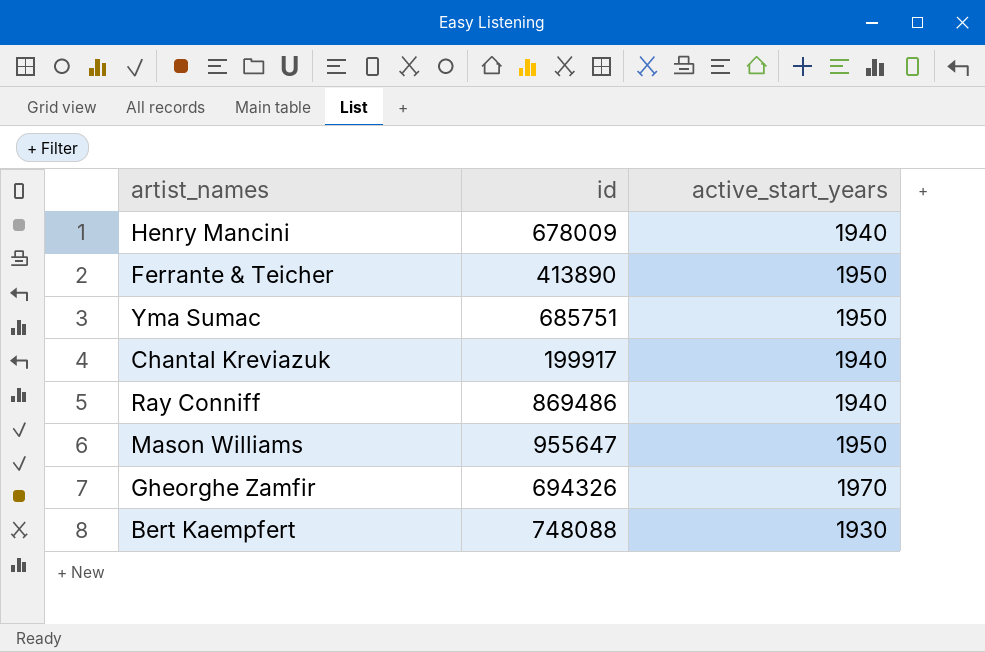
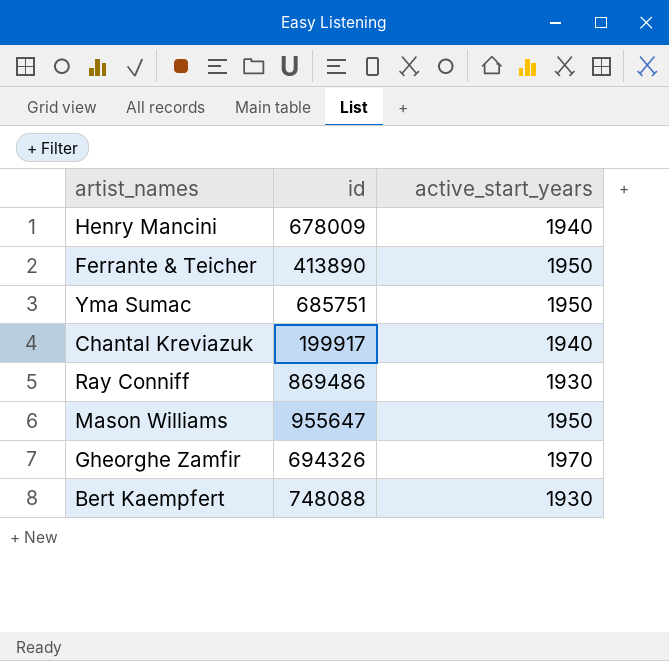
Ray Conniff | active_start_years: 1940 -> 1930

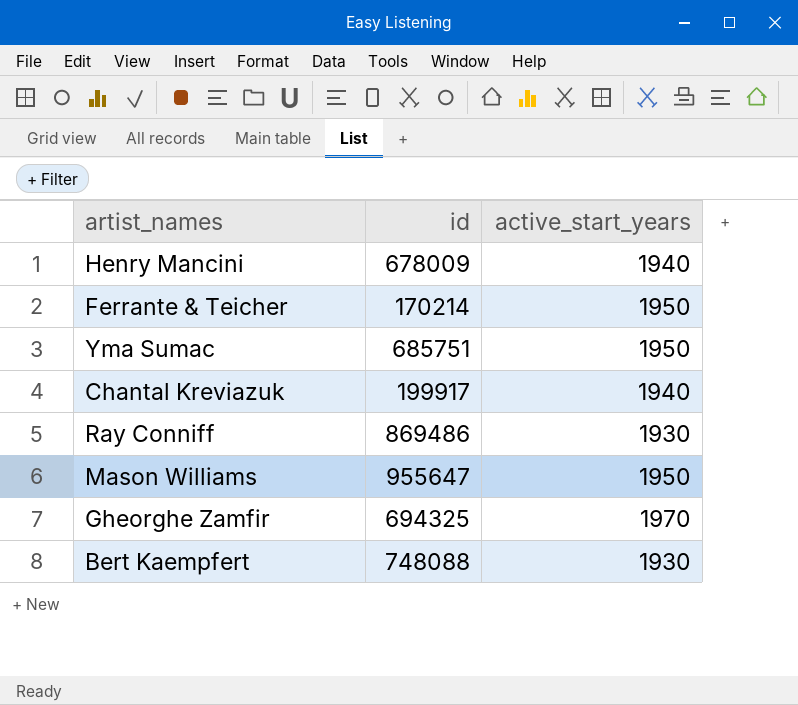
Ferrante & Teicher | id: 413890 -> 170214
Gheorghe Zamfir | id: 694326 -> 694325

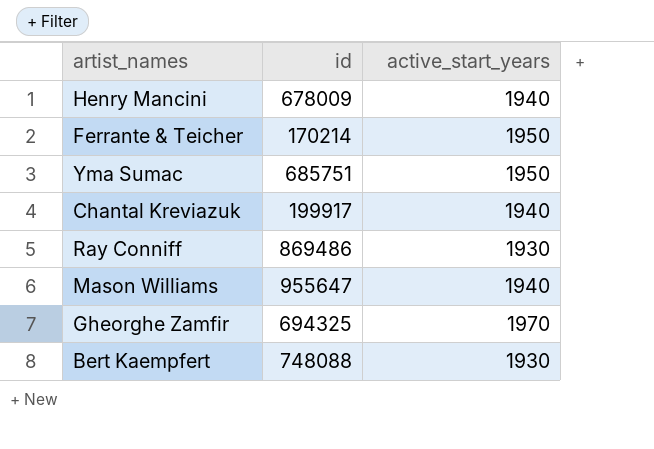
Mason Williams | active_start_years: 1950 -> 1940

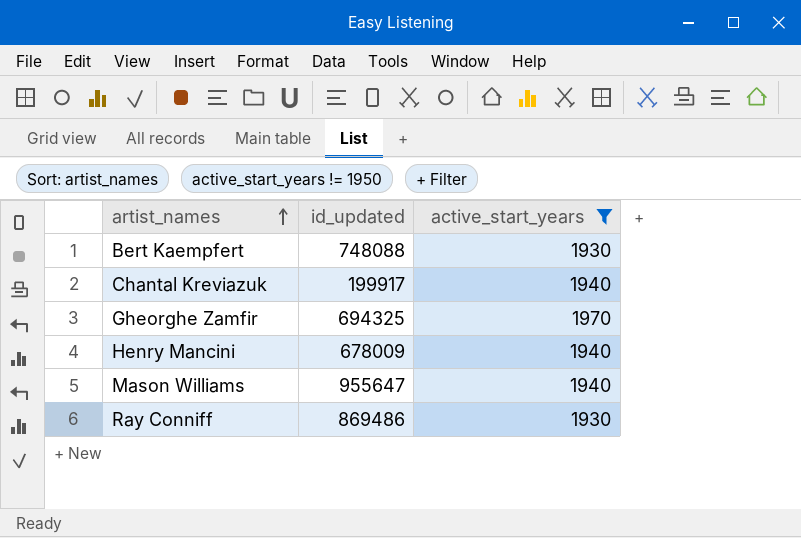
filter: none -> active_start_years != 1950
row order: none -> artist_names ascending
column name: id -> id_updated

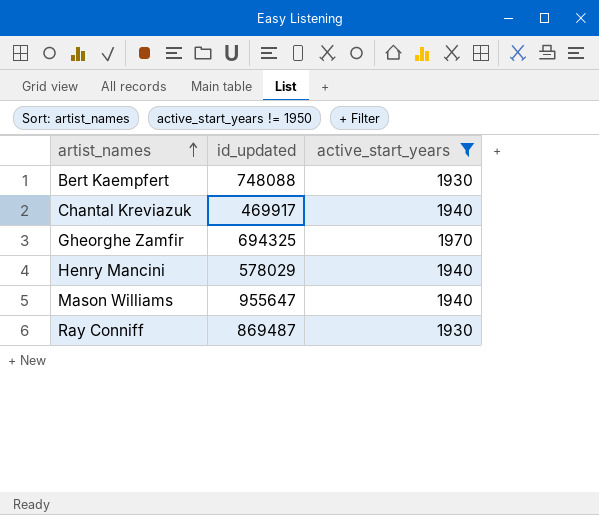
Chantal Kreviazuk | id_updated: 199917 -> 469917
Henry Mancini | id_updated: 678009 -> 578029
Ray Conniff | id_updated: 869486 -> 869487

